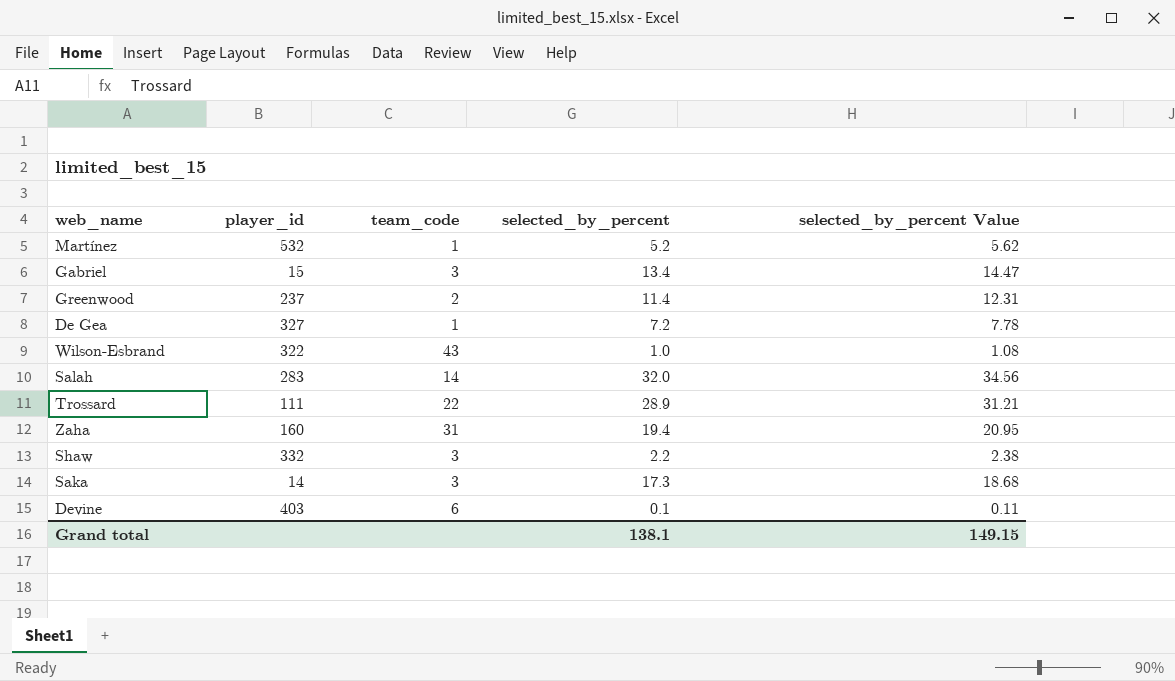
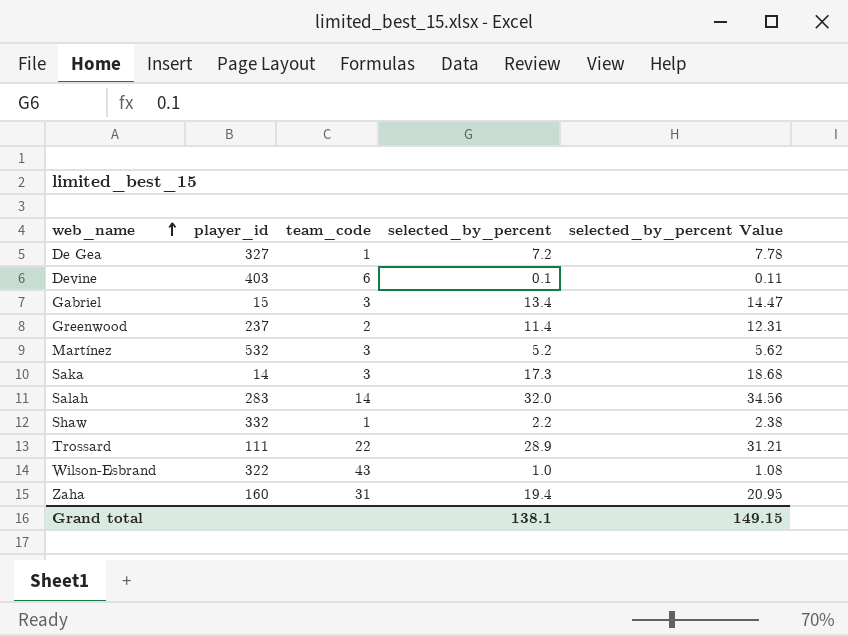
row order: none -> web_name ascending
Martínez | team_code: 1 -> 3
Shaw | team_code: 3 -> 1

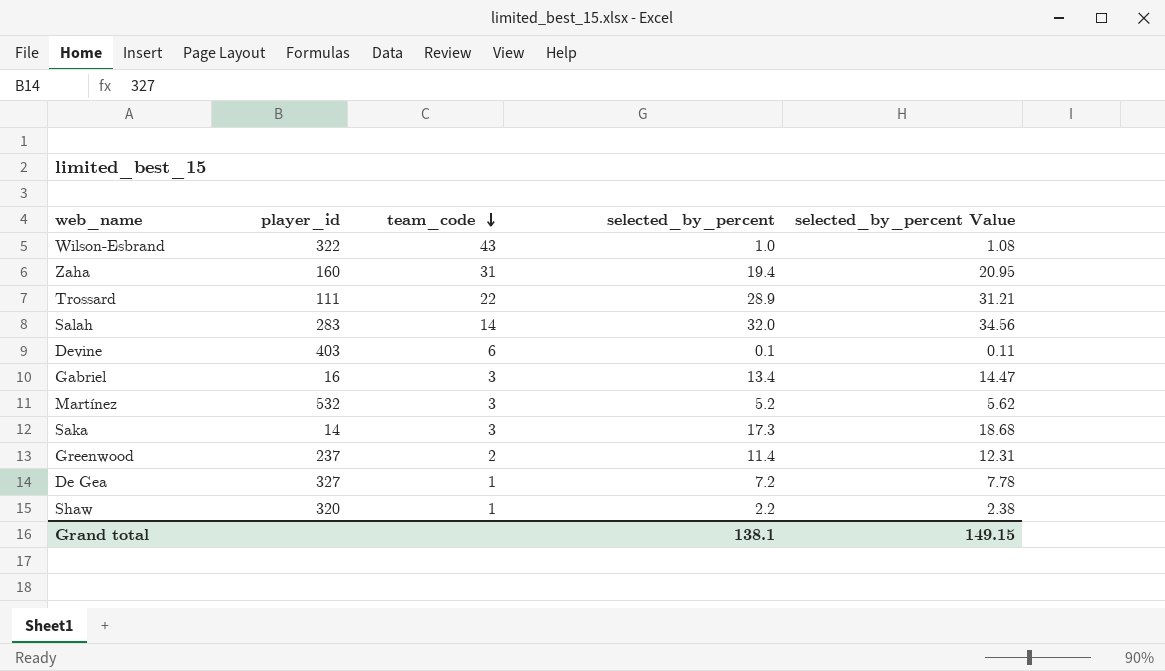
row order: web_name ascending -> team_code descending
Gabriel | player_id: 15 -> 16
Shaw | player_id: 332 -> 320

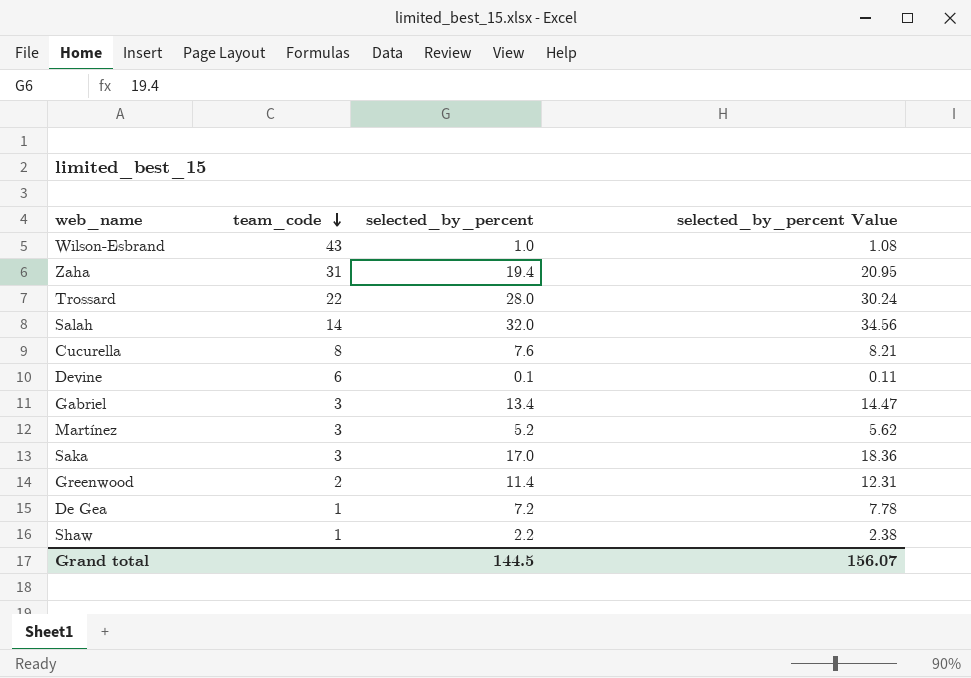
column player_id | position: 2 -> none
Trossard | selected_by_percent: 28.9 -> 28.0
Trossard | selected_by_percent Value: 31.21 -> 30.24
row Cucurella: none -> 8 | 7.6 | 8.21
Saka | selected_by_percent: 17.3 -> 17.0
Saka | selected_by_percent Value: 18.68 -> 18.36
Grand total | selected_by_percent: 138.1 -> 144.5
Grand total | selected_by_percent Value: 149.15 -> 156.07

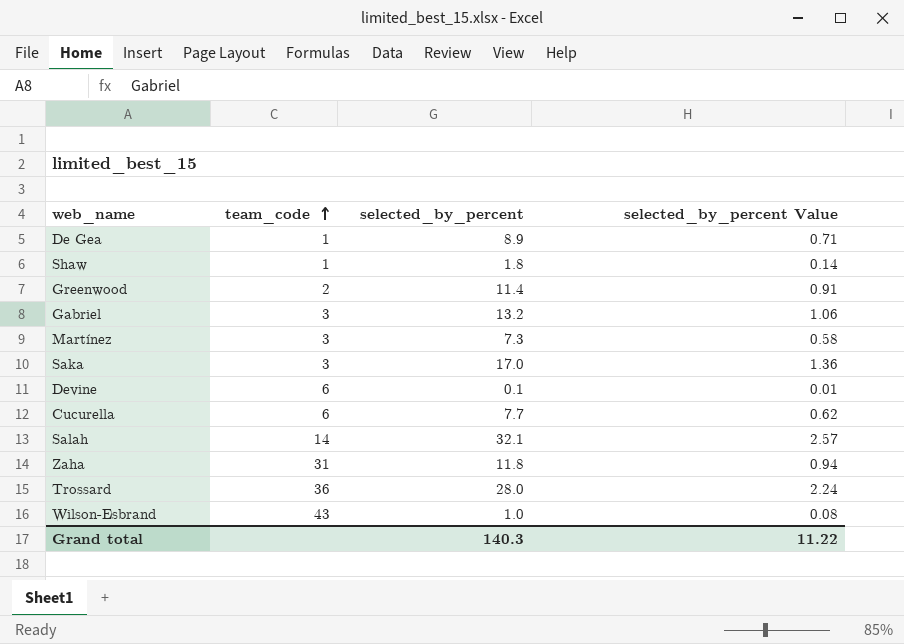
row order: team_code descending -> team_code ascending
column selected_by_percent Value | formula: [selected_by_percent] * 1.08 -> [selected_by_percent] * 0.08
De Gea | selected_by_percent: 7.2 -> 8.9
Shaw | selected_by_percent: 2.2 -> 1.8
Gabriel | selected_by_percent: 13.4 -> 13.2
Martínez | selected_by_percent: 5.2 -> 7.3
Cucurella | team_code: 8 -> 6
Cucurella | selected_by_percent: 7.6 -> 7.7
Salah | selected_by_percent: 32.0 -> 32.1
Zaha | selected_by_percent: 19.4 -> 11.8
Trossard | team_code: 22 -> 36
Grand total | selected_by_percent: 144.5 -> 140.3
Grand total | selected_by_percent Value: 156.07 -> 11.22

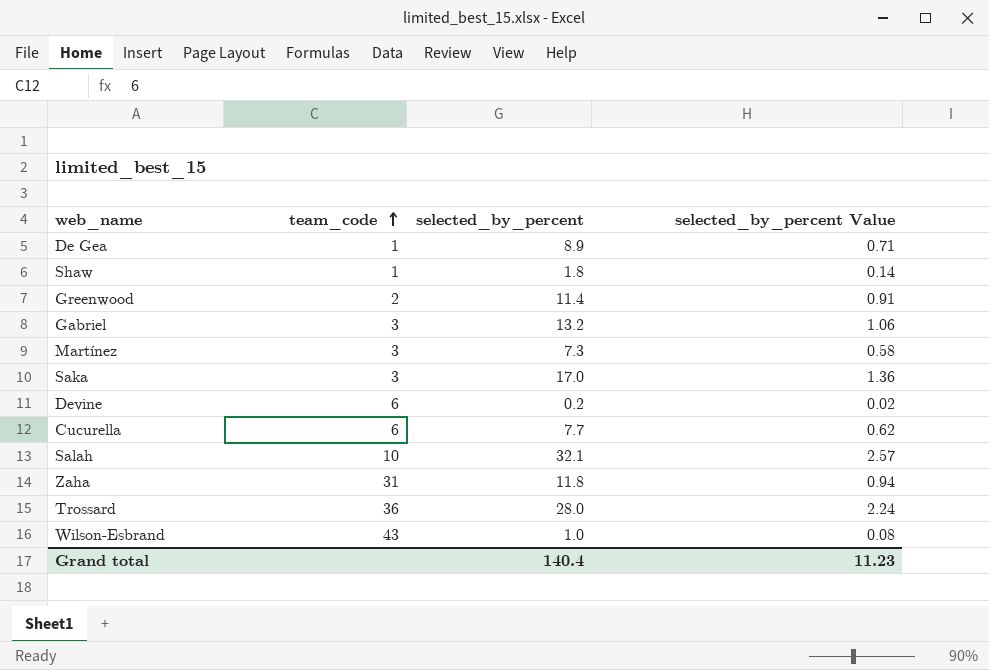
Devine | selected_by_percent: 0.1 -> 0.2
Devine | selected_by_percent Value: 0.01 -> 0.02
Salah | team_code: 14 -> 10
Grand total | selected_by_percent: 140.3 -> 140.4
Grand total | selected_by_percent Value: 11.22 -> 11.23

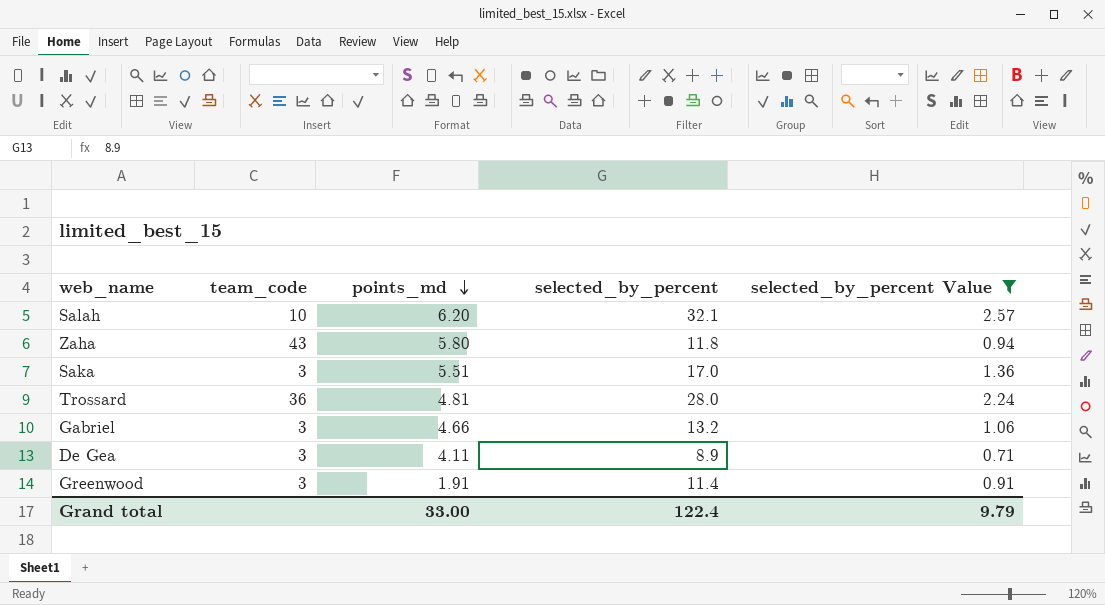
filter: none -> selected_by_percent Value >= 0.71
row order: team_code ascending -> points_md descending
column points_md | position: none -> 3
Zaha | team_code: 31 -> 43
De Gea | team_code: 1 -> 3
Greenwood | team_code: 2 -> 3
Grand total | selected_by_percent: 140.4 -> 122.4
Grand total | selected_by_percent Value: 11.23 -> 9.79

